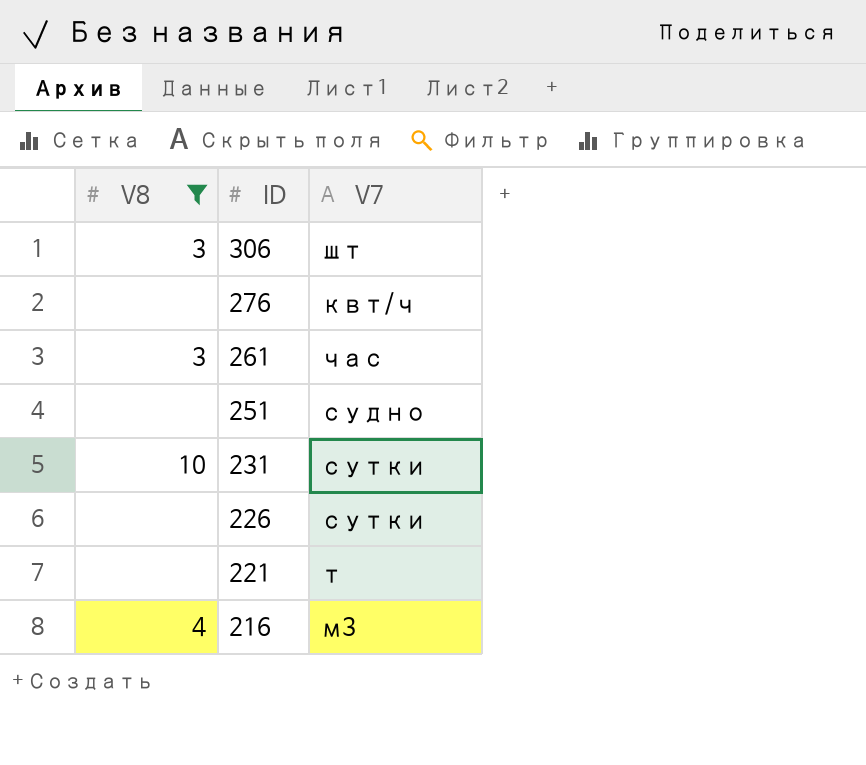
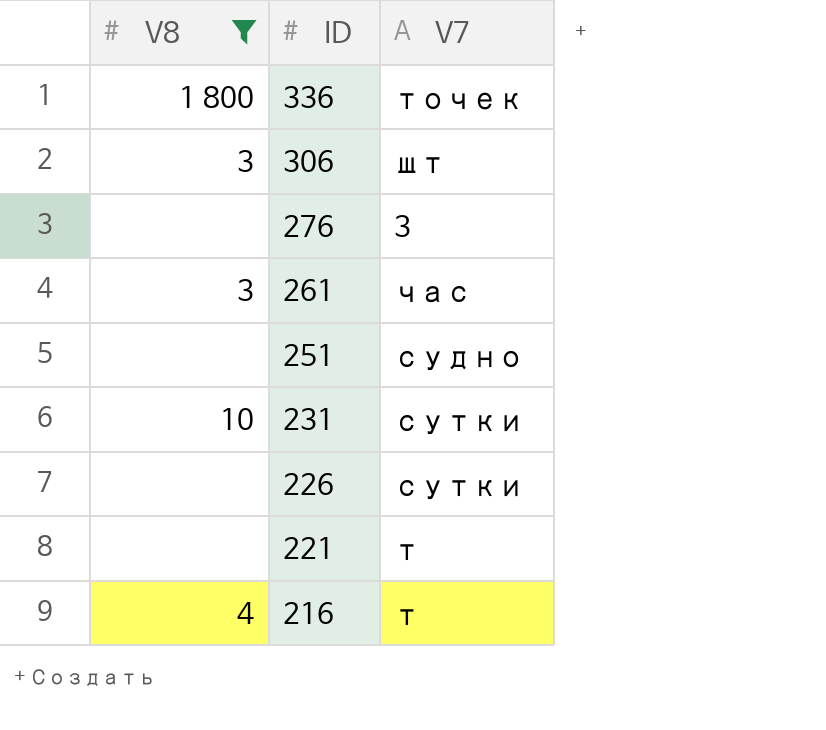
row 336: none -> 1 800 | точек
276 | V7: квт/ч -> 3
216 | V7: м3 -> т

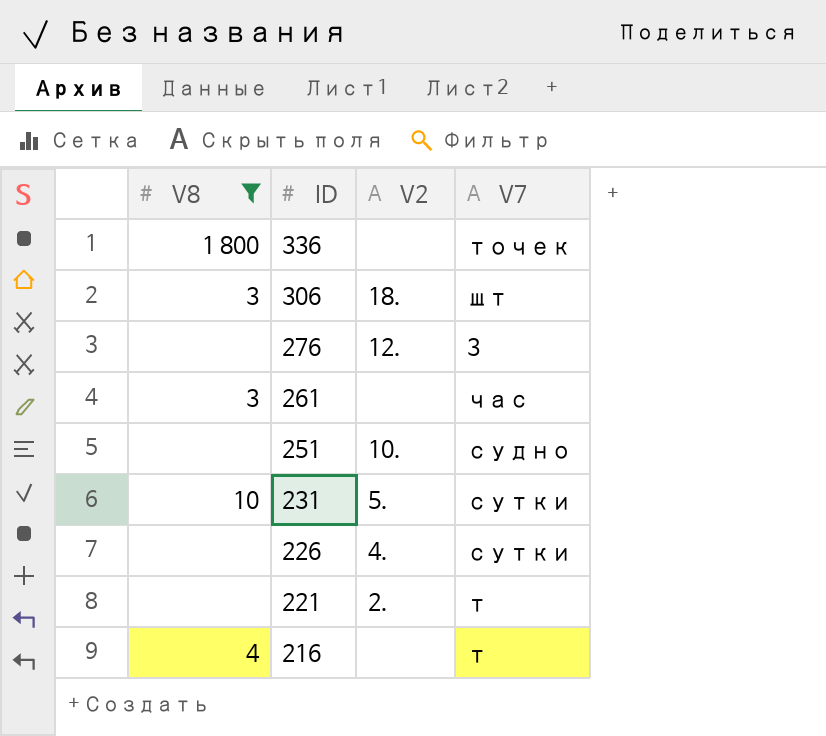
column V2 | position: none -> 3

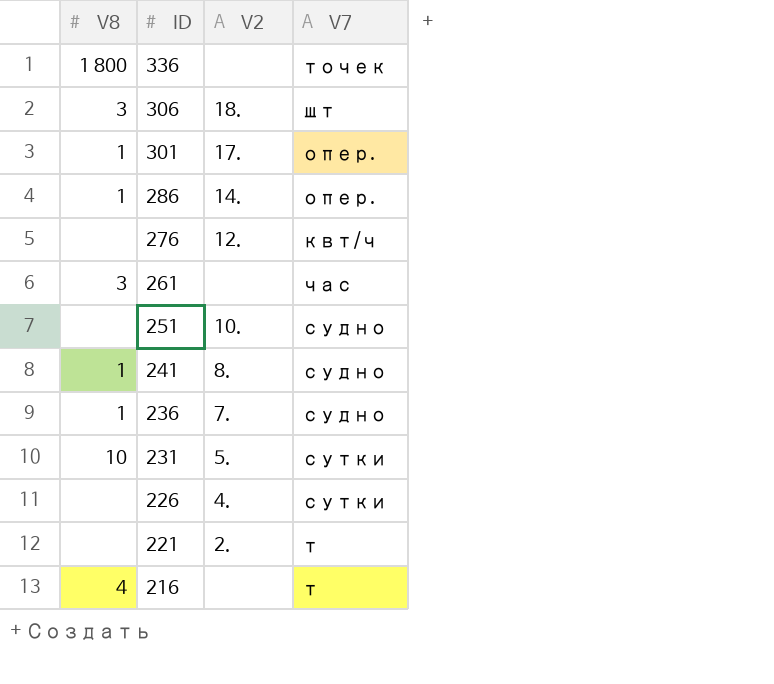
filter: V8 != 1 -> none
276 | V7: 3 -> квт/ч

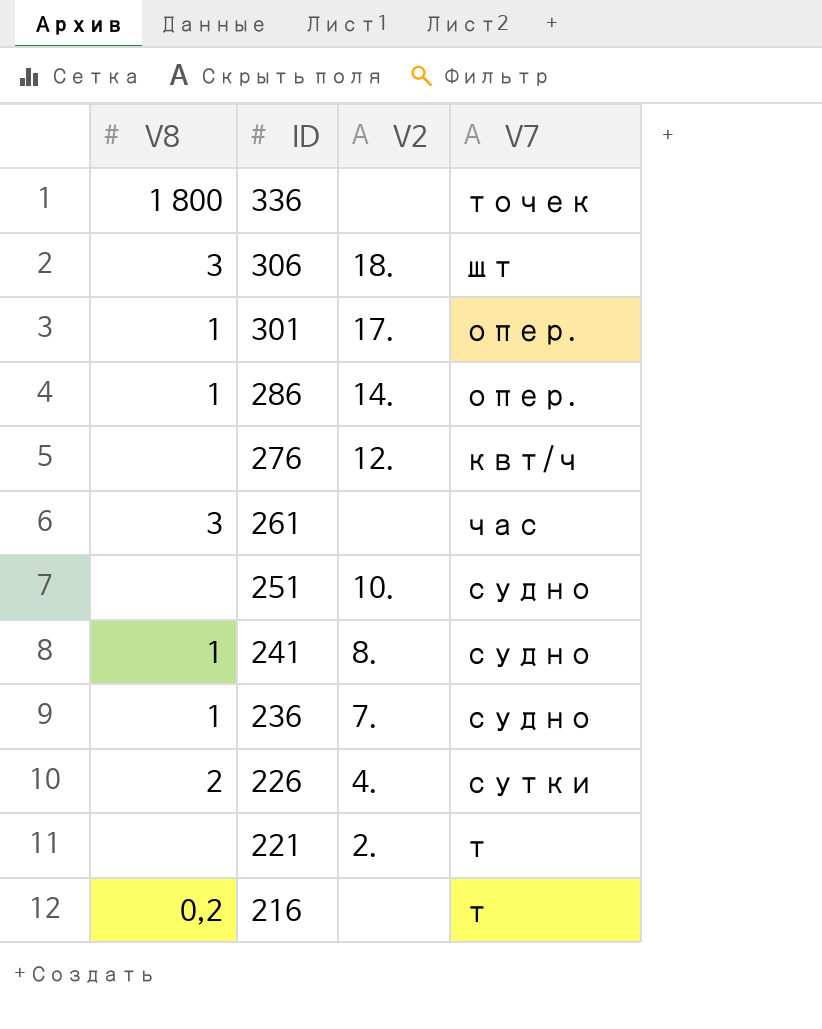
row 231: 10 | 5. | сутки -> none
226 | V8: none -> 2
216 | V8: 4 -> 0,2

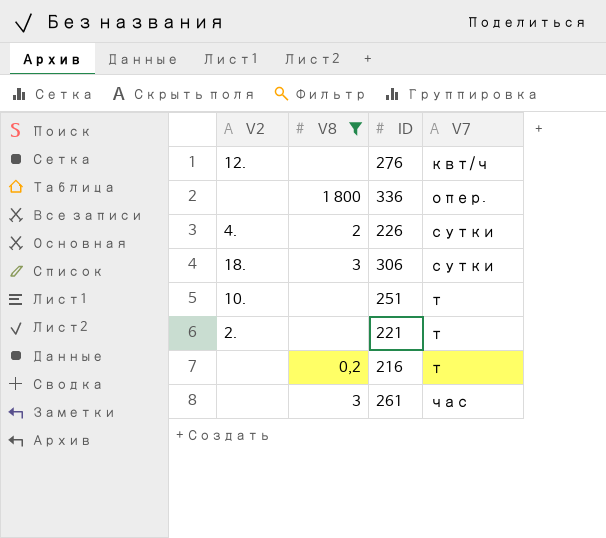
filter: none -> V8 != 1
row order: ID descending -> V7 ascending
column V2 | position: 3 -> 1
336 | V7: точек -> опер.
306 | V7: шт -> сутки
251 | V7: судно -> т

